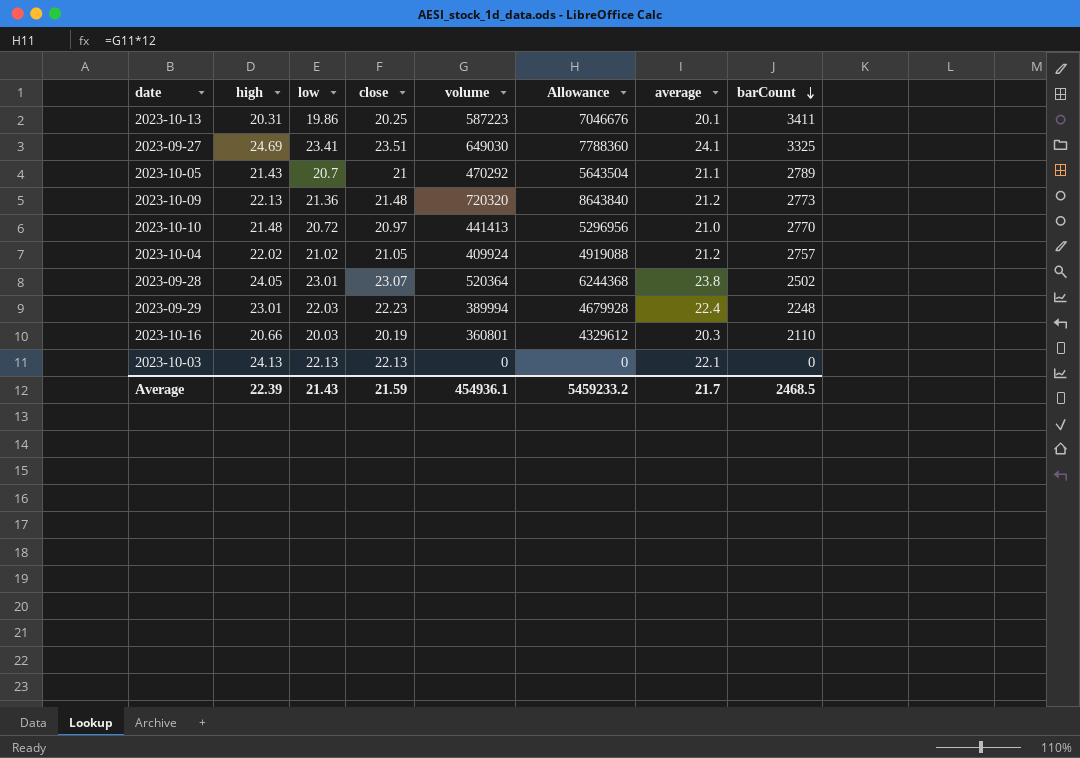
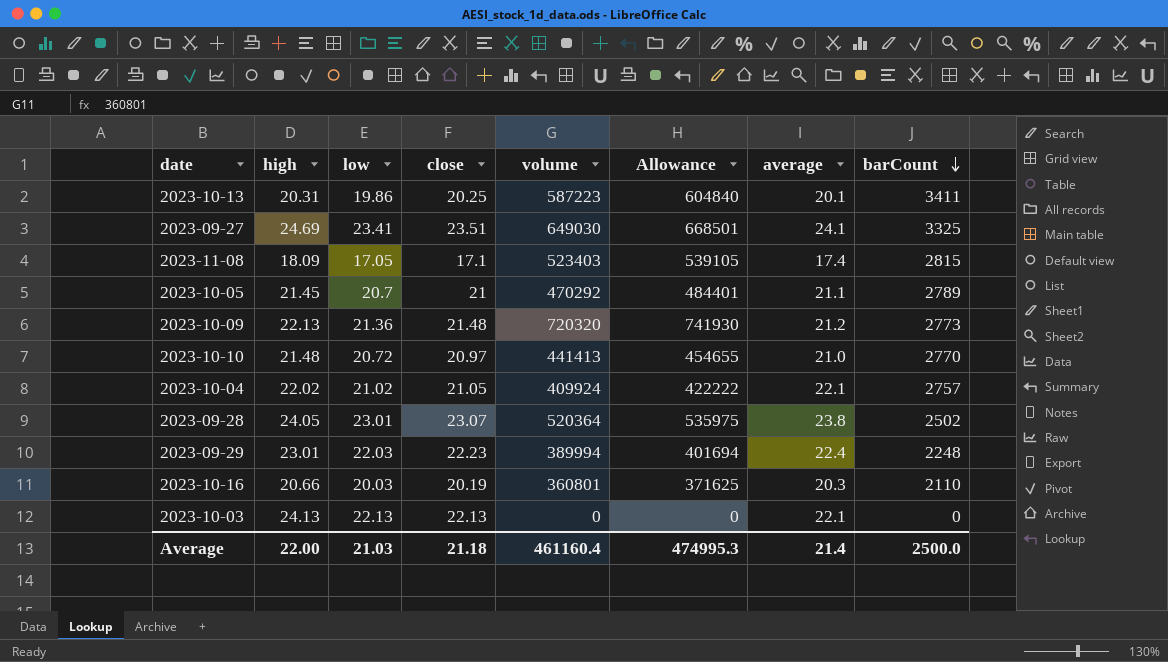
column Allowance | formula: [volume] * 12 -> [volume] * 1.03
row 2023-11-08: none -> 18.09 | 17.05 | 17.1 | 523403 | 539105 | 17.4 | 2815
2023-10-05 | high: 21.43 -> 21.45
2023-10-04 | average: 21.2 -> 22.1
Average | high: 22.39 -> 22.00
Average | low: 21.43 -> 21.03
Average | close: 21.59 -> 21.18
Average | volume: 454936.1 -> 461160.4
Average | Allowance: 5459233.2 -> 474995.3
Average | average: 21.7 -> 21.4
Average | barCount: 2468.5 -> 2500.0

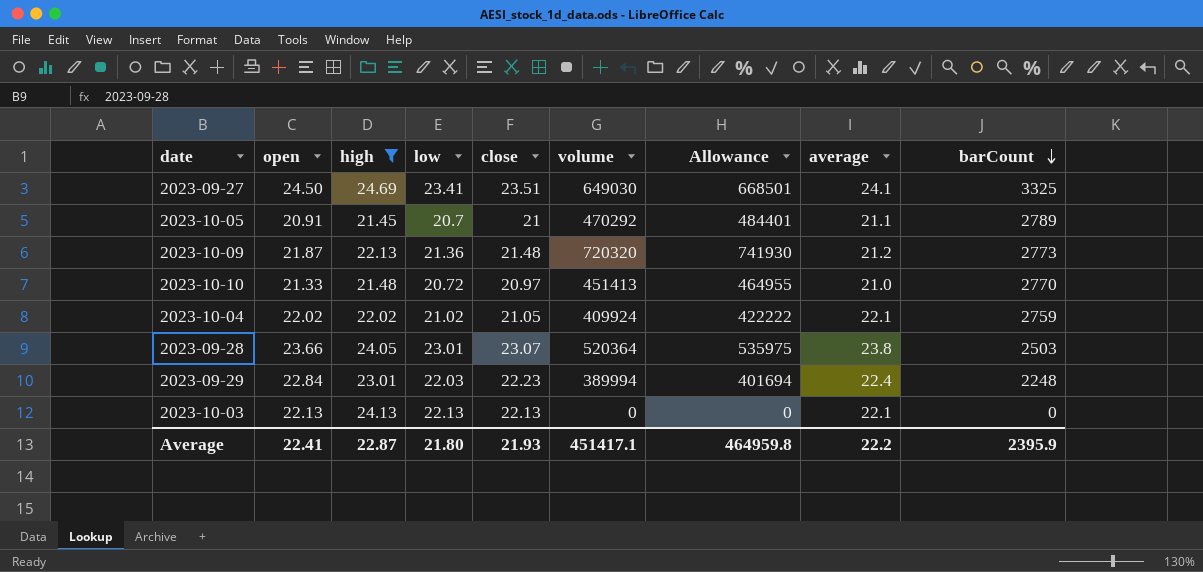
filter: none -> high >= 21.45
column open | position: none -> 2
2023-10-10 | volume: 441413 -> 451413
2023-10-10 | Allowance: 454655 -> 464955
2023-10-04 | barCount: 2757 -> 2759
2023-09-28 | barCount: 2502 -> 2503
Average | high: 22.00 -> 22.87
Average | low: 21.03 -> 21.80
Average | close: 21.18 -> 21.93
Average | volume: 461160.4 -> 451417.1
Average | Allowance: 474995.3 -> 464959.8
Average | average: 21.4 -> 22.2
Average | barCount: 2500.0 -> 2395.9

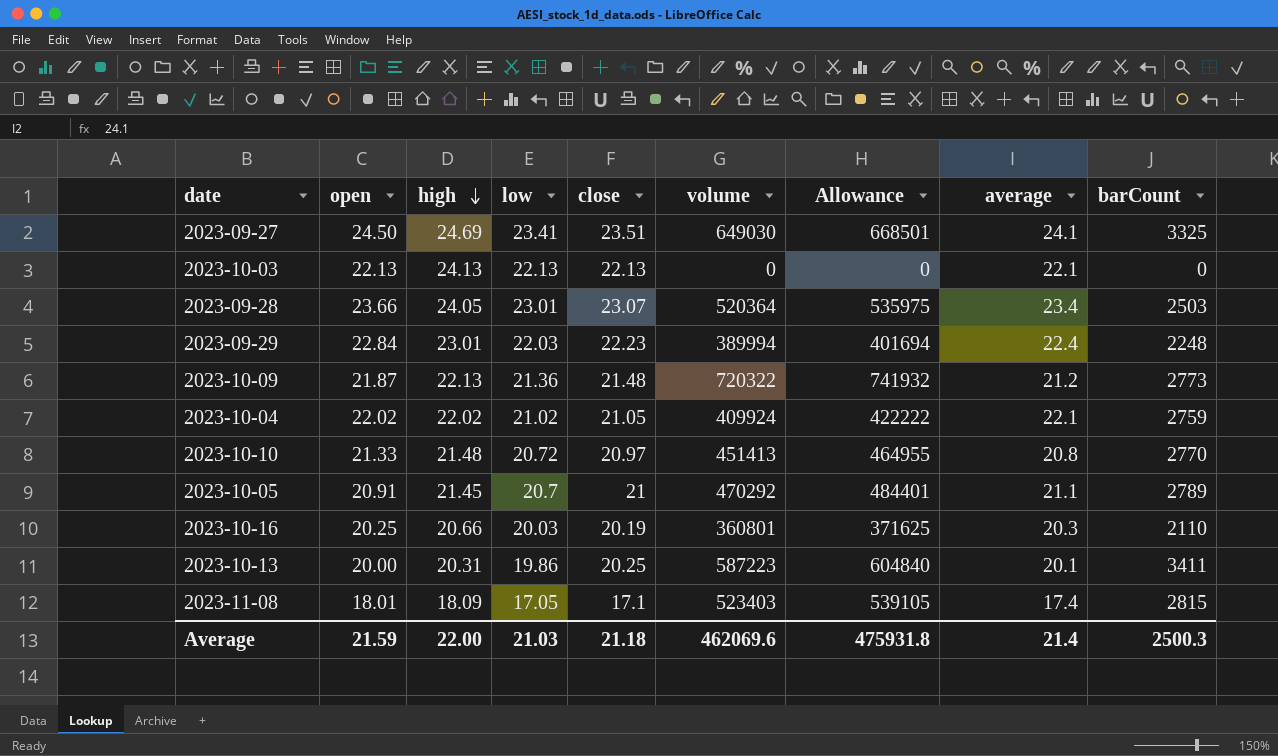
filter: high >= 21.45 -> none
row order: barCount descending -> high descending
2023-09-28 | average: 23.8 -> 23.4
2023-10-09 | volume: 720320 -> 720322
2023-10-09 | Allowance: 741930 -> 741932
2023-10-10 | average: 21.0 -> 20.8
Average | open: 22.41 -> 21.59
Average | high: 22.87 -> 22.00
Average | low: 21.80 -> 21.03
Average | close: 21.93 -> 21.18
Average | volume: 451417.1 -> 462069.6
Average | Allowance: 464959.8 -> 475931.8
Average | average: 22.2 -> 21.4
Average | barCount: 2395.9 -> 2500.3

